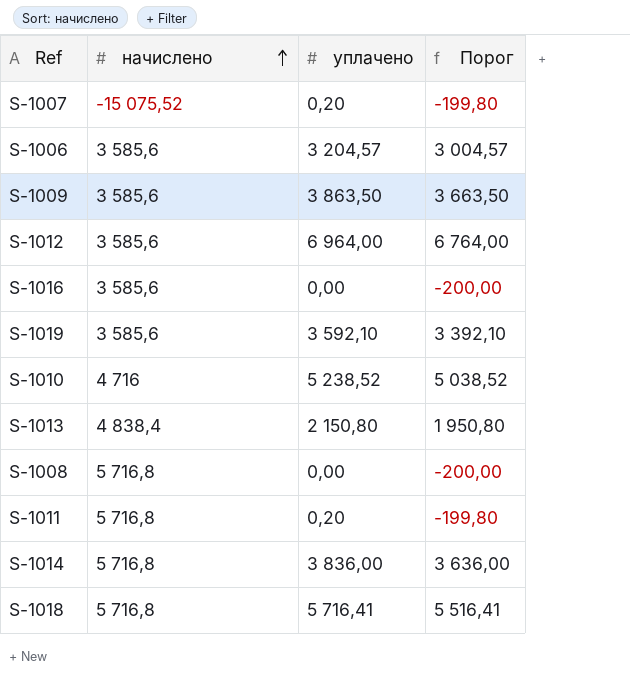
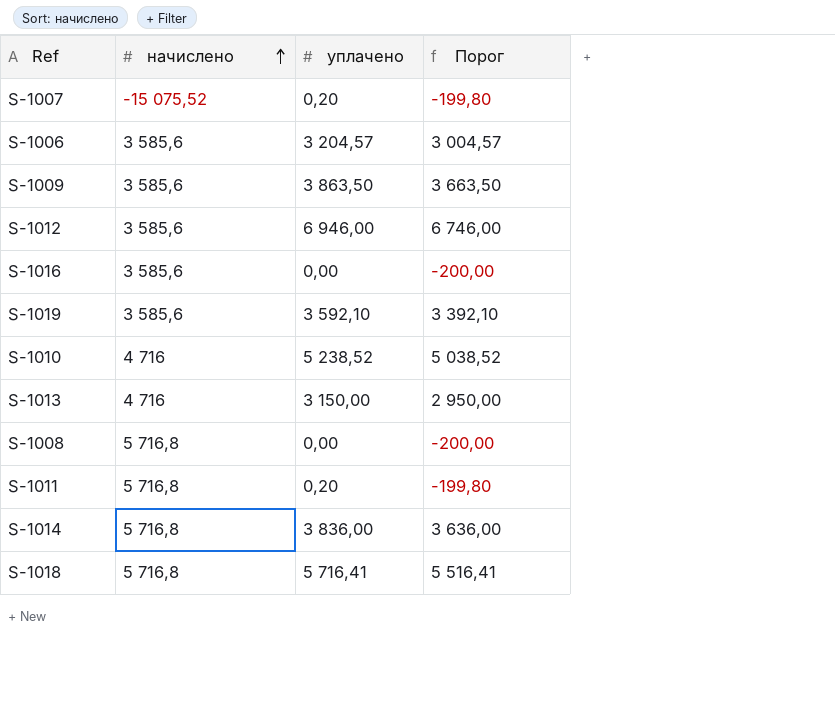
S-1012 | уплачено: 6 964,00 -> 6 946,00
S-1012 | Порог: 6 764,00 -> 6 746,00
S-1013 | начислено: 4 838,4 -> 4 716
S-1013 | уплачено: 2 150,80 -> 3 150,00
S-1013 | Порог: 1 950,80 -> 2 950,00

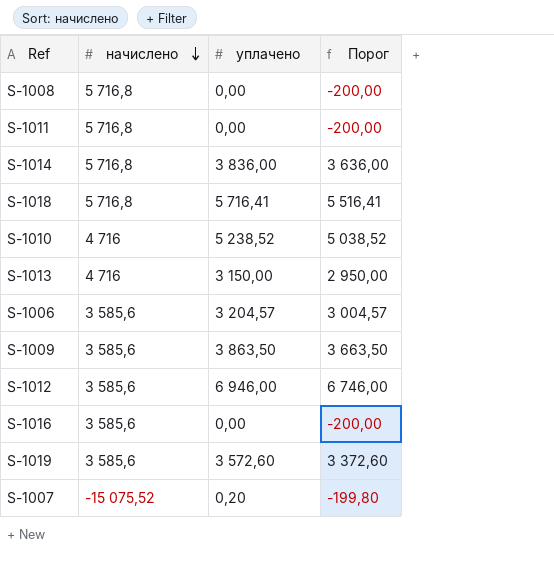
row order: начислено ascending -> начислено descending
S-1011 | уплачено: 0,20 -> 0,00
S-1011 | Порог: -199,80 -> -200,00
S-1019 | уплачено: 3 592,10 -> 3 572,60
S-1019 | Порог: 3 392,10 -> 3 372,60

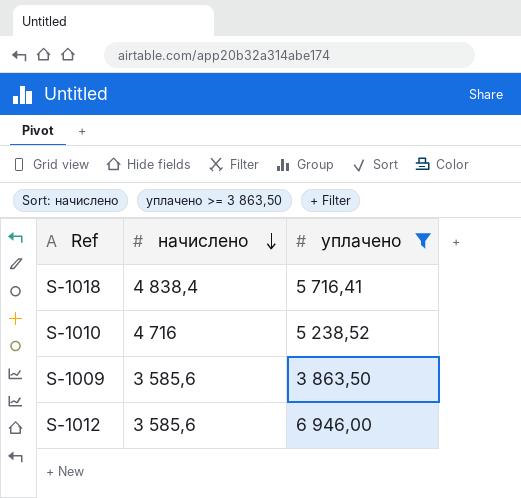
filter: none -> уплачено >= 3 863,50
column Порог | formula: [уплачено] - 200 -> none
S-1018 | начислено: 5 716,8 -> 4 838,4

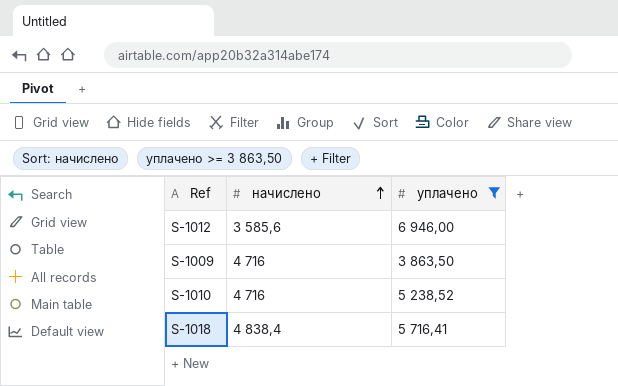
row order: начислено descending -> начислено ascending
S-1009 | начислено: 3 585,6 -> 4 716

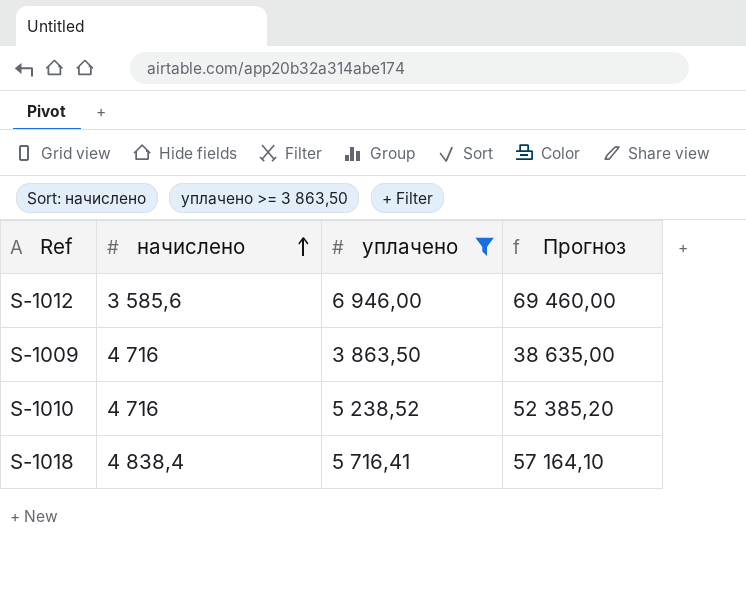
column Прогноз | formula: none -> [уплачено] * 10

